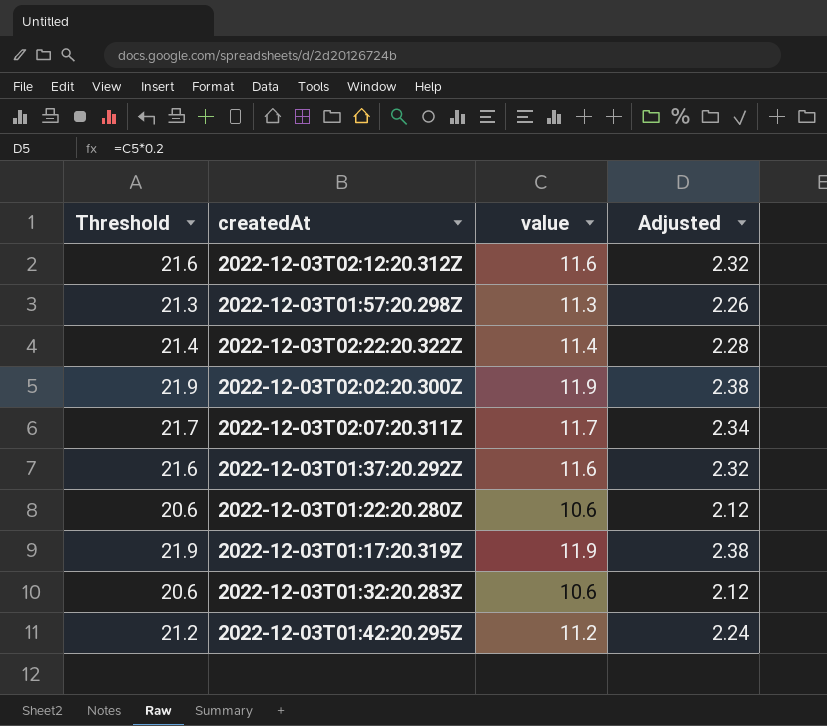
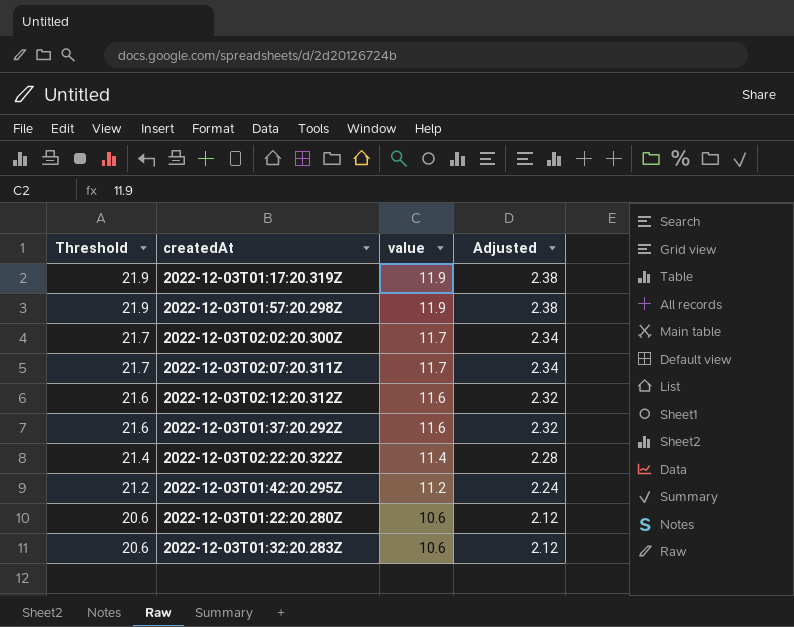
row order: none -> Threshold descending
2022-12-03T01:57:20.298Z | Threshold: 21.3 -> 21.9
2022-12-03T01:57:20.298Z | value: 11.3 -> 11.9
2022-12-03T01:57:20.298Z | Adjusted: 2.26 -> 2.38
2022-12-03T02:02:20.300Z | Threshold: 21.9 -> 21.7
2022-12-03T02:02:20.300Z | value: 11.9 -> 11.7
2022-12-03T02:02:20.300Z | Adjusted: 2.38 -> 2.34

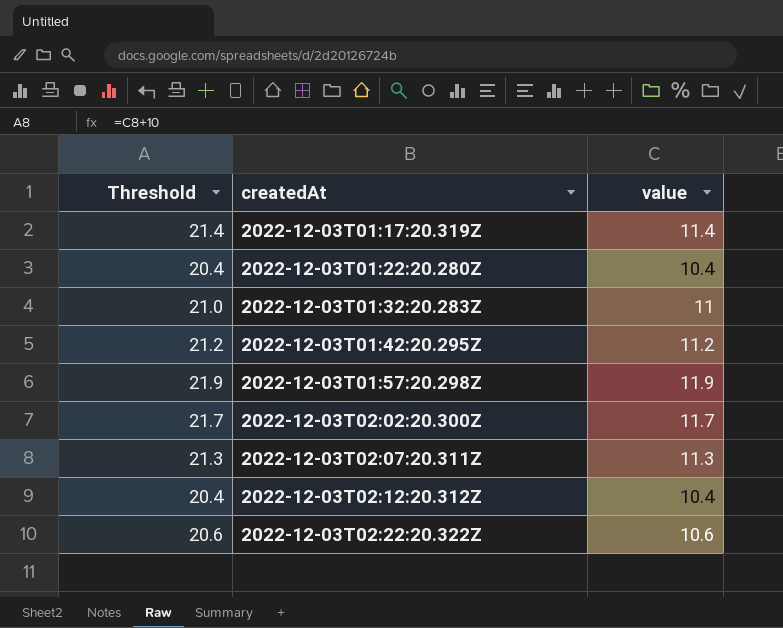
row order: Threshold descending -> createdAt ascending
column Adjusted | formula: [value] * 0.2 -> none
row 2022-12-03T01:37:20.292Z: 21.6 | 11.6 | 2.32 -> none
2022-12-03T01:17:20.319Z | Threshold: 21.9 -> 21.4
2022-12-03T01:17:20.319Z | value: 11.9 -> 11.4
2022-12-03T01:22:20.280Z | Threshold: 20.6 -> 20.4
2022-12-03T01:22:20.280Z | value: 10.6 -> 10.4
2022-12-03T01:32:20.283Z | Threshold: 20.6 -> 21.0
2022-12-03T01:32:20.283Z | value: 10.6 -> 11
2022-12-03T02:07:20.311Z | Threshold: 21.7 -> 21.3
2022-12-03T02:07:20.311Z | value: 11.7 -> 11.3
2022-12-03T02:12:20.312Z | Threshold: 21.6 -> 20.4
2022-12-03T02:12:20.312Z | value: 11.6 -> 10.4
2022-12-03T02:22:20.322Z | Threshold: 21.4 -> 20.6
2022-12-03T02:22:20.322Z | value: 11.4 -> 10.6

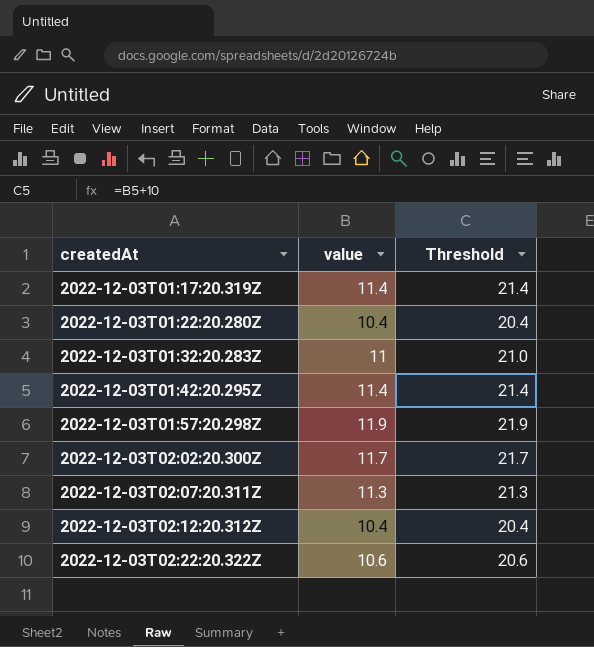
column Threshold | position: 1 -> 3
2022-12-03T01:42:20.295Z | value: 11.2 -> 11.4
2022-12-03T01:42:20.295Z | Threshold: 21.2 -> 21.4

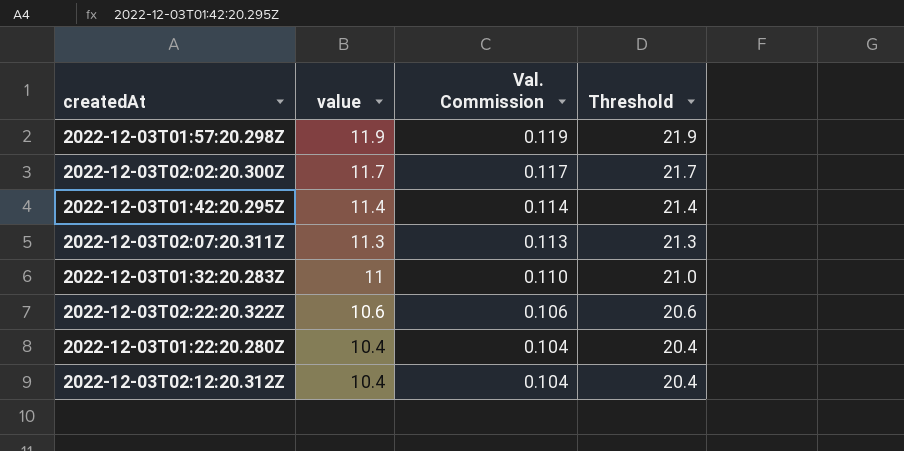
row order: createdAt ascending -> value descending
column Val. Commission | formula: none -> [value] * 0.01
row 2022-12-03T01:17:20.319Z: 11.4 | 21.4 -> none

